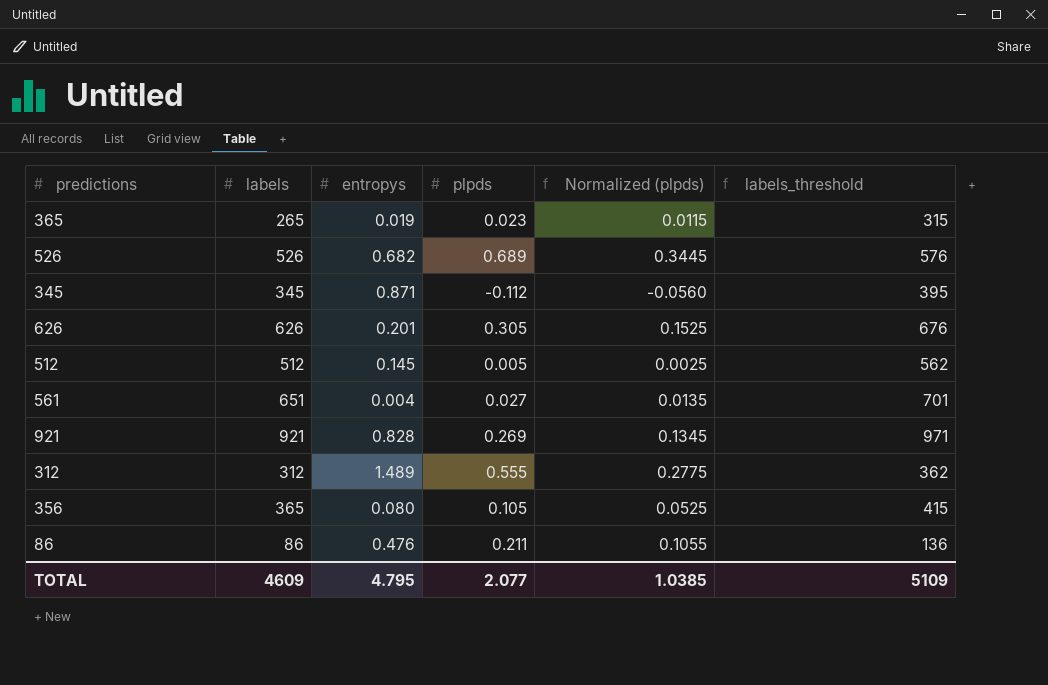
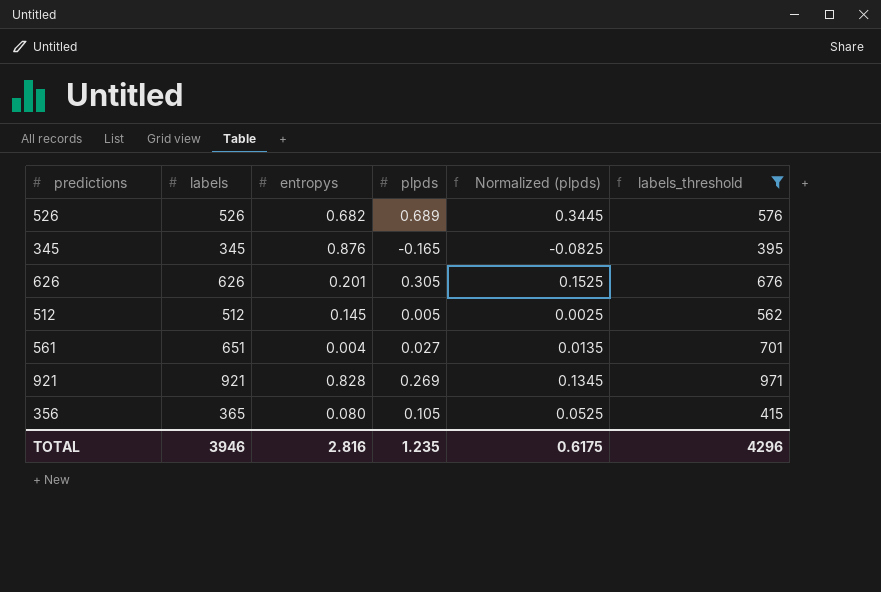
filter: none -> labels_threshold >= 395
345 | entropys: 0.871 -> 0.876
345 | plpds: -0.112 -> -0.165
345 | Normalized (plpds): -0.0560 -> -0.0825
TOTAL | labels: 4609 -> 3946
TOTAL | entropys: 4.795 -> 2.816
TOTAL | plpds: 2.077 -> 1.235
TOTAL | Normalized (plpds): 1.0385 -> 0.6175
TOTAL | labels_threshold: 5109 -> 4296

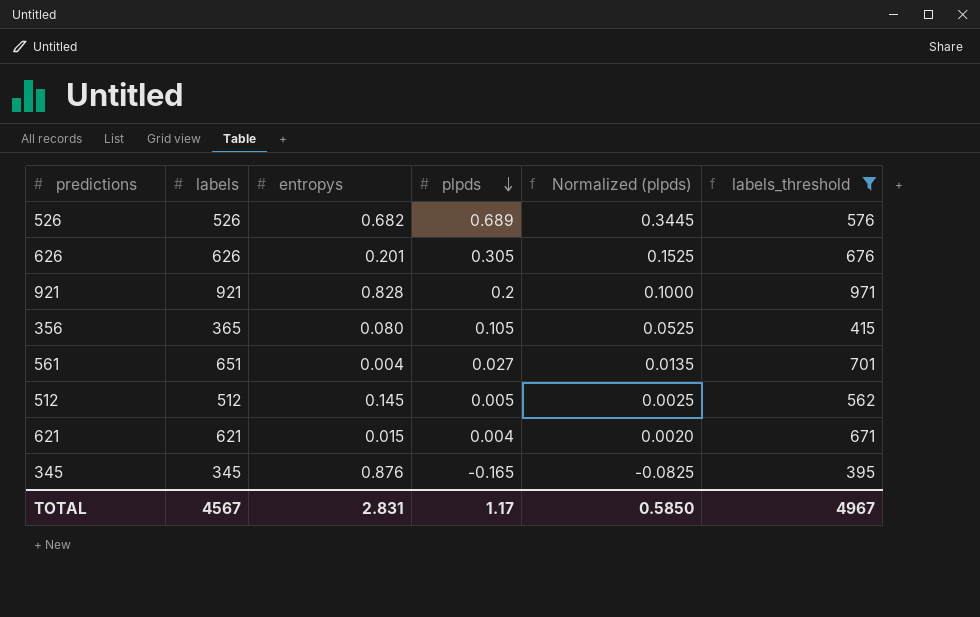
row order: none -> plpds descending
921 | plpds: 0.269 -> 0.2
921 | Normalized (plpds): 0.1345 -> 0.1000
row 621: none -> 621 | 0.015 | 0.004 | 0.0020 | 671
TOTAL | labels: 3946 -> 4567
TOTAL | entropys: 2.816 -> 2.831
TOTAL | plpds: 1.235 -> 1.17
TOTAL | Normalized (plpds): 0.6175 -> 0.5850
TOTAL | labels_threshold: 4296 -> 4967

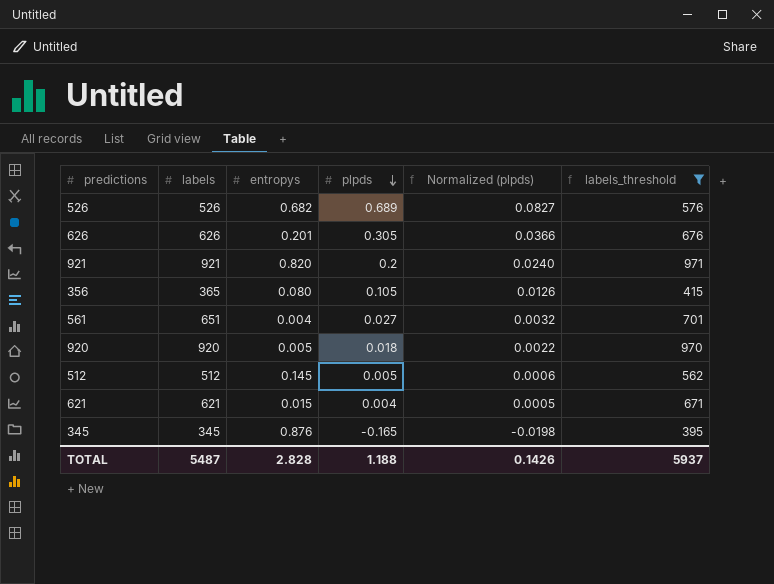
column Normalized (plpds) | formula: [plpds] * 0.5 -> [plpds] * 0.12
921 | entropys: 0.828 -> 0.820
row 920: none -> 920 | 0.005 | 0.018 | 0.0022 | 970
TOTAL | labels: 4567 -> 5487
TOTAL | entropys: 2.831 -> 2.828
TOTAL | plpds: 1.17 -> 1.188
TOTAL | Normalized (plpds): 0.5850 -> 0.1426
TOTAL | labels_threshold: 4967 -> 5937

